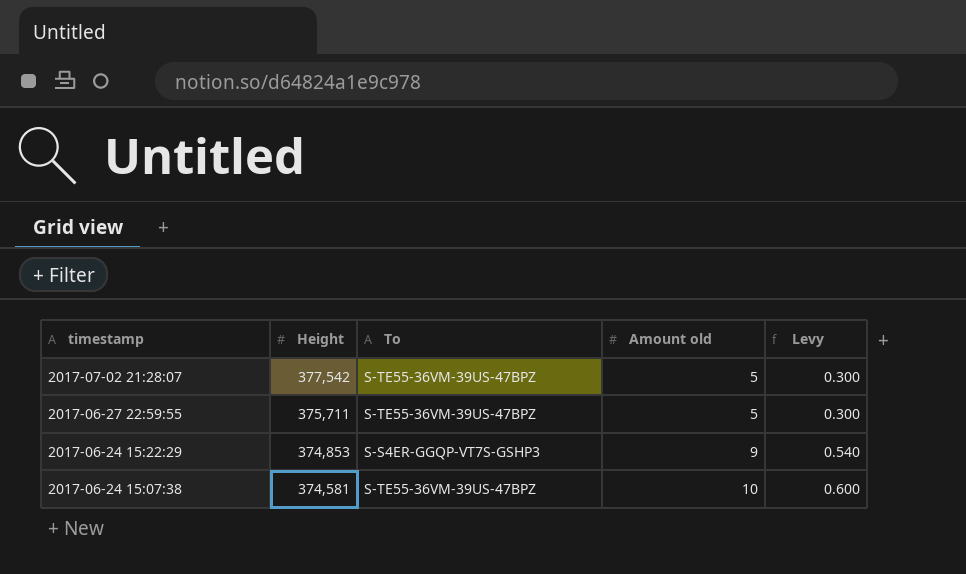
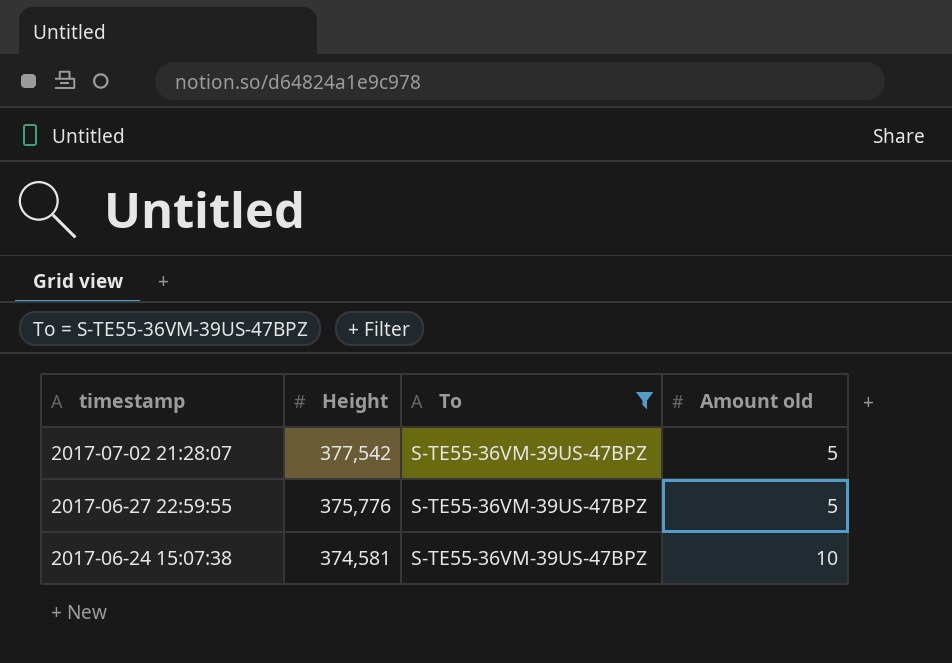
filter: none -> To = S-TE55-36VM-39US-47BPZ
column Levy | formula: [Amount old] * 0.06 -> none
2017-06-27 22:59:55 | Height: 375,711 -> 375,776

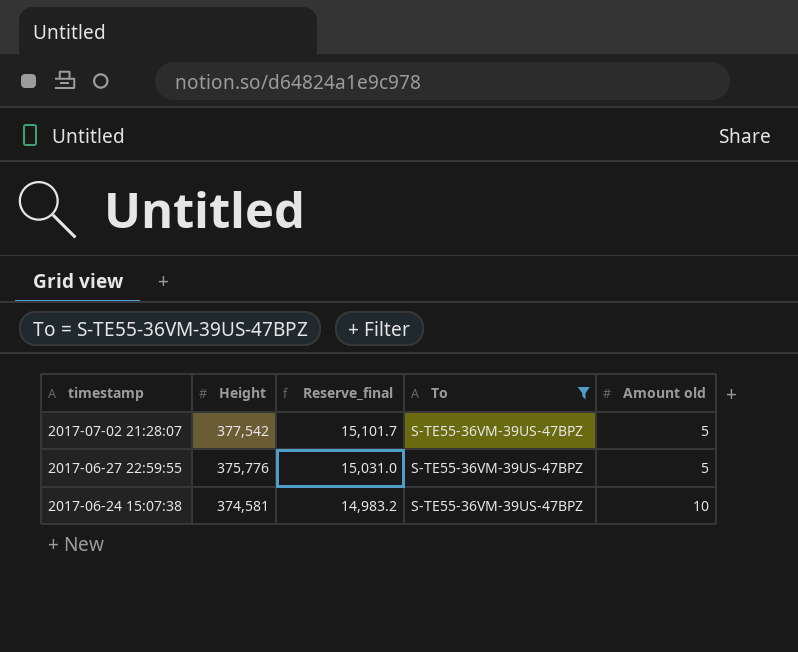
column Reserve_final | formula: none -> [Height] * 0.04

